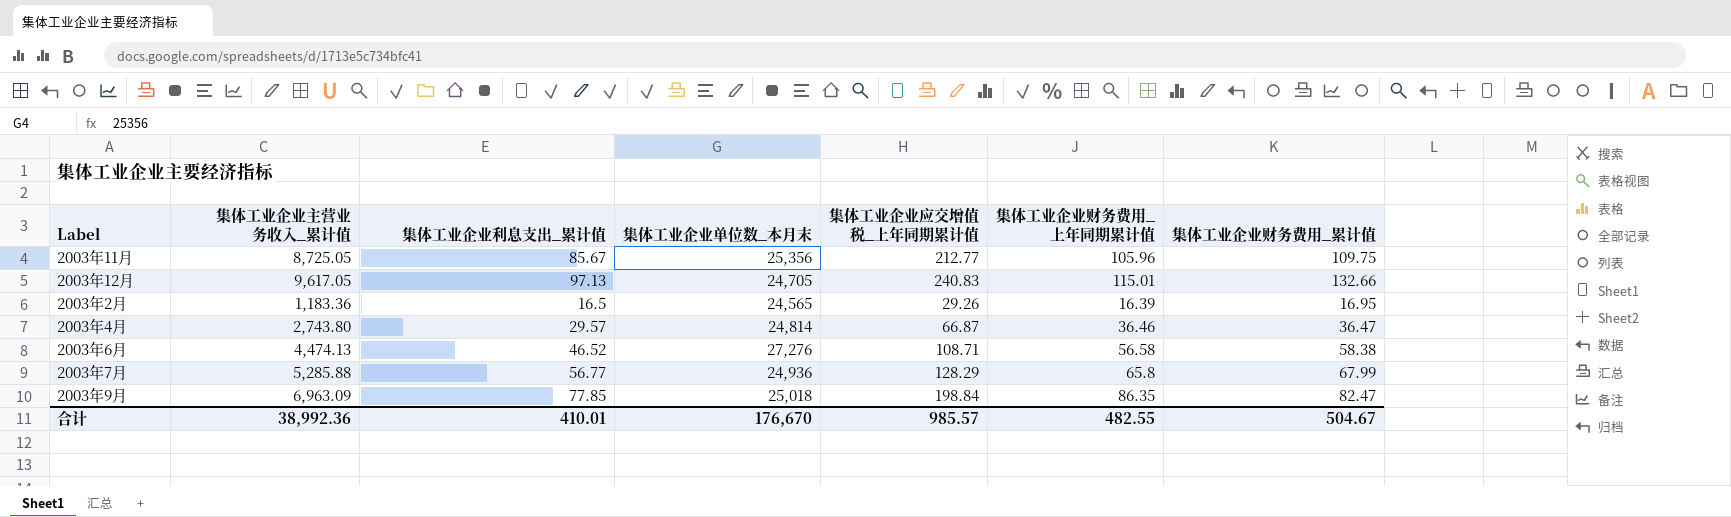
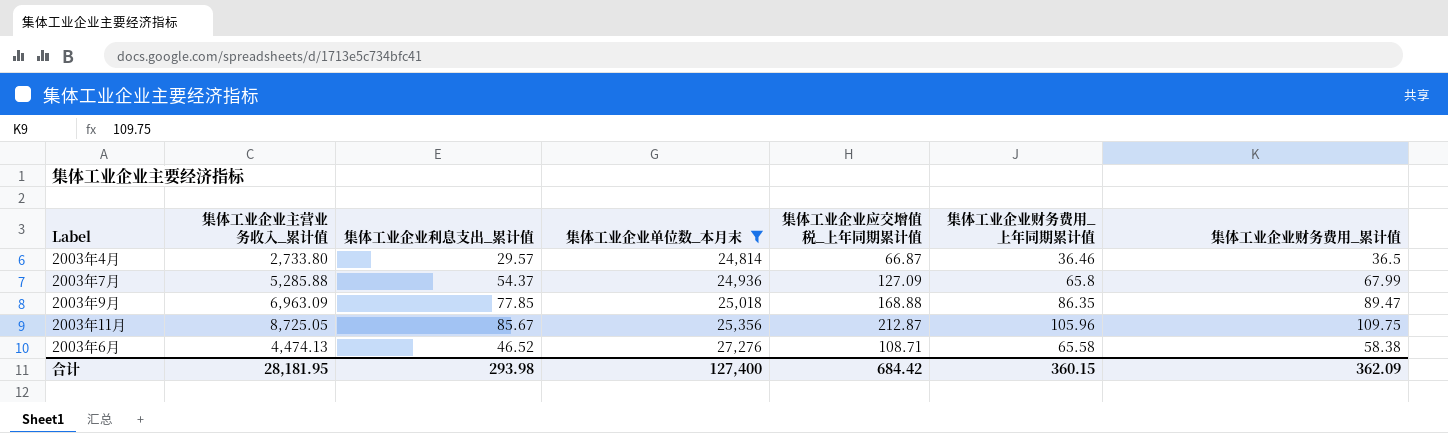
filter: none -> 集体工业企业单位数_本月末 >= 24,814
row order: none -> 集体工业企业单位数_本月末 ascending
2003年4月 | 集体工业企业主营业务收入_累计值: 2,743.80 -> 2,733.80
2003年4月 | 集体工业企业财务费用_累计值: 36.47 -> 36.5
2003年7月 | 集体工业企业利息支出_累计值: 56.77 -> 54.37
2003年7月 | 集体工业企业应交增值税_上年同期累计值: 128.29 -> 127.09
2003年9月 | 集体工业企业应交增值税_上年同期累计值: 198.84 -> 168.88
2003年9月 | 集体工业企业财务费用_累计值: 82.47 -> 89.47
2003年11月 | 集体工业企业应交增值税_上年同期累计值: 212.77 -> 212.87
2003年6月 | 集体工业企业财务费用_上年同期累计值: 56.58 -> 65.58
合计 | 集体工业企业主营业务收入_累计值: 38,992.36 -> 28,181.95
合计 | 集体工业企业利息支出_累计值: 410.01 -> 293.98
合计 | 集体工业企业单位数_本月末: 176,670 -> 127,400
合计 | 集体工业企业应交增值税_上年同期累计值: 985.57 -> 684.42
合计 | 集体工业企业财务费用_上年同期累计值: 482.55 -> 360.15
合计 | 集体工业企业财务费用_累计值: 504.67 -> 362.09

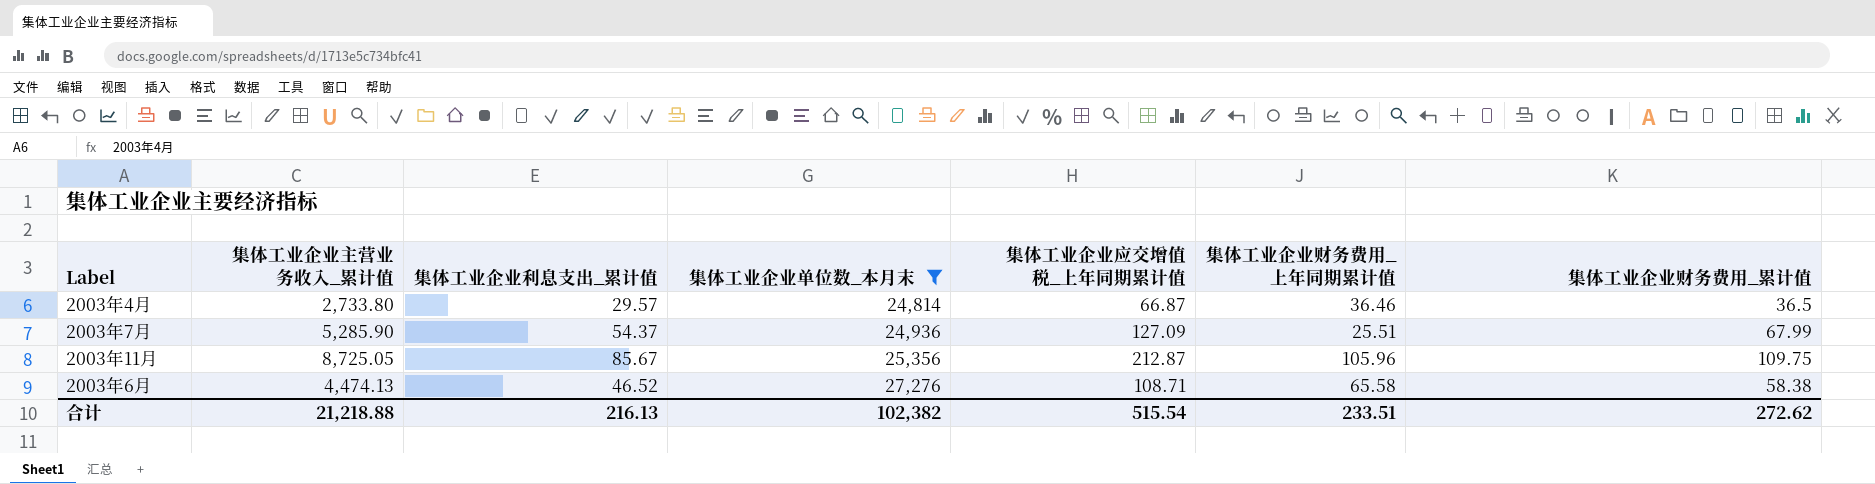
row 2003年9月: 6,963.09 | 77.85 | 25,018 | 168.88 | 86.35 | 89.47 -> none
2003年7月 | 集体工业企业主营业务收入_累计值: 5,285.88 -> 5,285.90
2003年7月 | 集体工业企业财务费用_上年同期累计值: 65.8 -> 25.51
合计 | 集体工业企业主营业务收入_累计值: 28,181.95 -> 21,218.88
合计 | 集体工业企业利息支出_累计值: 293.98 -> 216.13
合计 | 集体工业企业单位数_本月末: 127,400 -> 102,382
合计 | 集体工业企业应交增值税_上年同期累计值: 684.42 -> 515.54
合计 | 集体工业企业财务费用_上年同期累计值: 360.15 -> 233.51
合计 | 集体工业企业财务费用_累计值: 362.09 -> 272.62

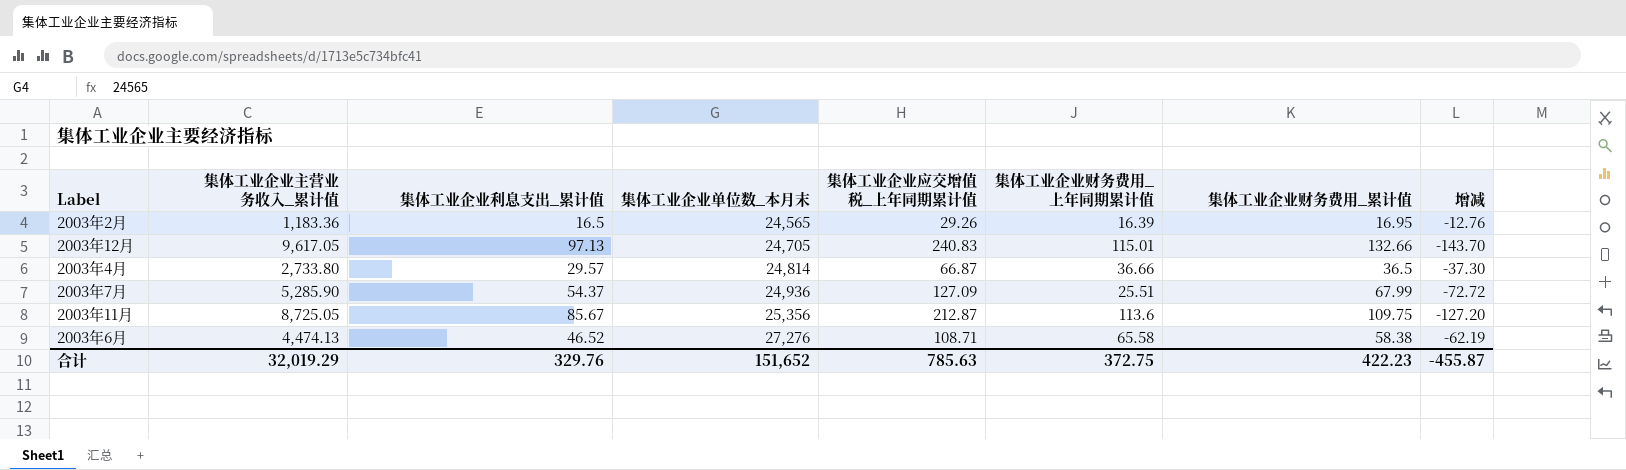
filter: 集体工业企业单位数_本月末 >= 24,814 -> none
column 增减 | formula: none -> [集体工业企业利息支出_累计值] - [集体工业企业应交增值税_上年同期累计值]
2003年4月 | 集体工业企业财务费用_上年同期累计值: 36.46 -> 36.66
2003年11月 | 集体工业企业财务费用_上年同期累计值: 105.96 -> 113.6
合计 | 集体工业企业主营业务收入_累计值: 21,218.88 -> 32,019.29
合计 | 集体工业企业利息支出_累计值: 216.13 -> 329.76
合计 | 集体工业企业单位数_本月末: 102,382 -> 151,652
合计 | 集体工业企业应交增值税_上年同期累计值: 515.54 -> 785.63
合计 | 集体工业企业财务费用_上年同期累计值: 233.51 -> 372.75
合计 | 集体工业企业财务费用_累计值: 272.62 -> 422.23

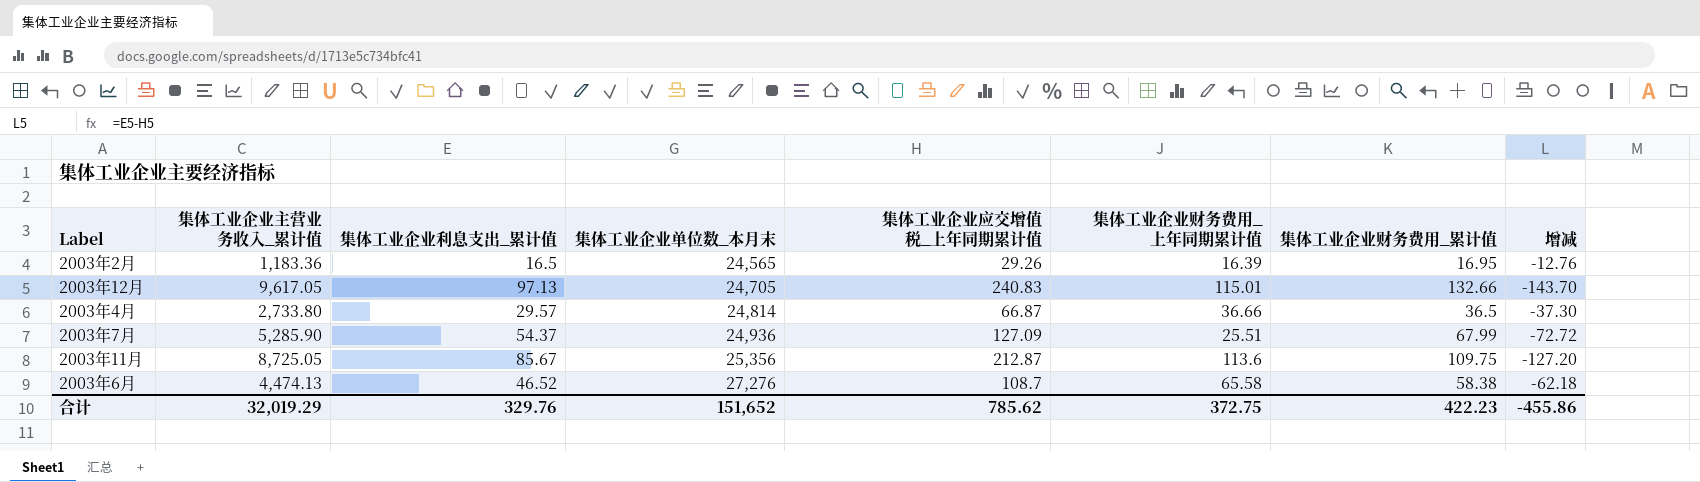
2003年6月 | 集体工业企业应交增值税_上年同期累计值: 108.71 -> 108.7
2003年6月 | 增减: -62.19 -> -62.18
合计 | 集体工业企业应交增值税_上年同期累计值: 785.63 -> 785.62
合计 | 增减: -455.87 -> -455.86

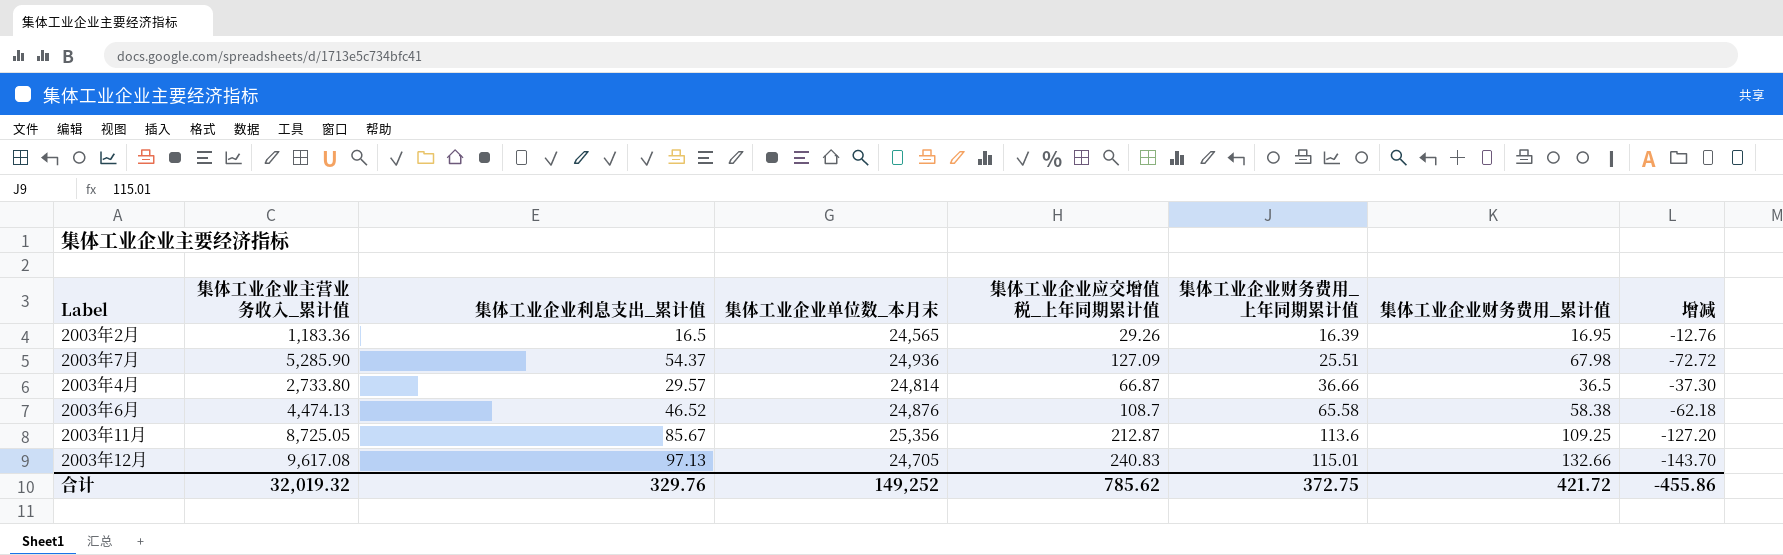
row order: 集体工业企业单位数_本月末 ascending -> 集体工业企业财务费用_上年同期累计值 ascending
2003年7月 | 集体工业企业财务费用_累计值: 67.99 -> 67.98
2003年6月 | 集体工业企业单位数_本月末: 27,276 -> 24,876
2003年11月 | 集体工业企业财务费用_累计值: 109.75 -> 109.25
2003年12月 | 集体工业企业主营业务收入_累计值: 9,617.05 -> 9,617.08
合计 | 集体工业企业主营业务收入_累计值: 32,019.29 -> 32,019.32
合计 | 集体工业企业单位数_本月末: 151,652 -> 149,252
合计 | 集体工业企业财务费用_累计值: 422.23 -> 421.72

